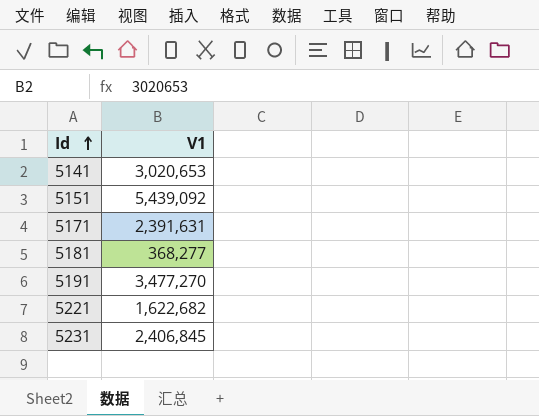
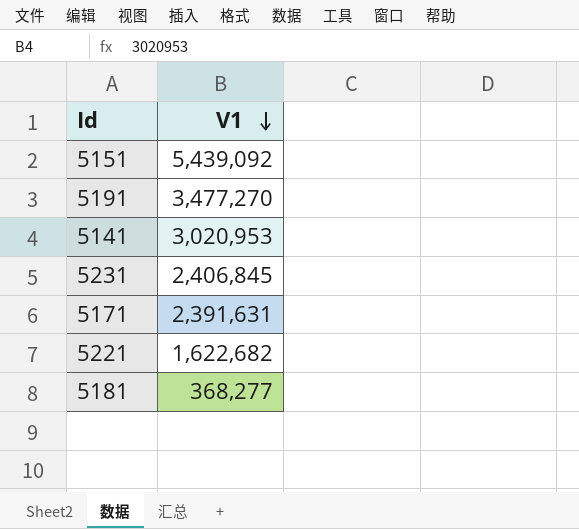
row order: Id ascending -> V1 descending
5141 | V1: 3,020,653 -> 3,020,953

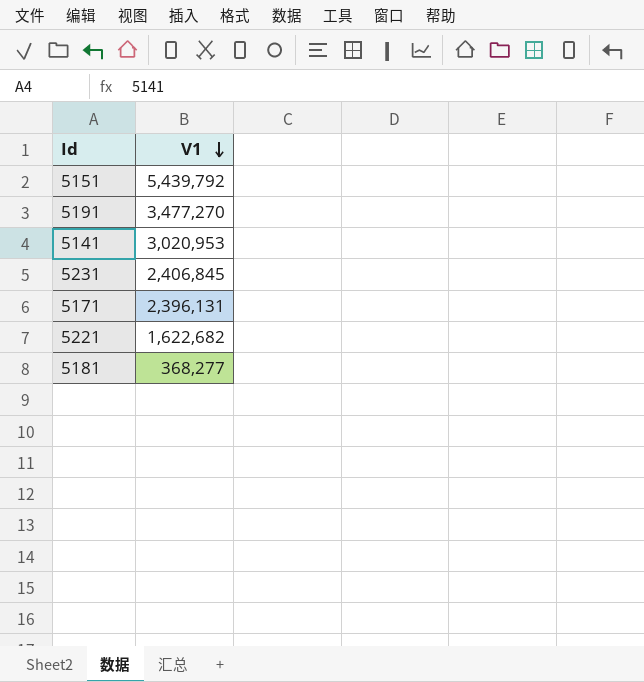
5151 | V1: 5,439,092 -> 5,439,792
5171 | V1: 2,391,631 -> 2,396,131

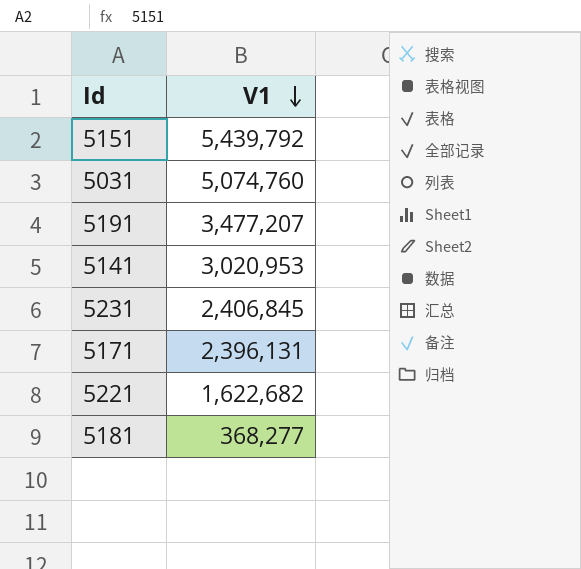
row 5031: none -> 5,074,760
5191 | V1: 3,477,270 -> 3,477,207

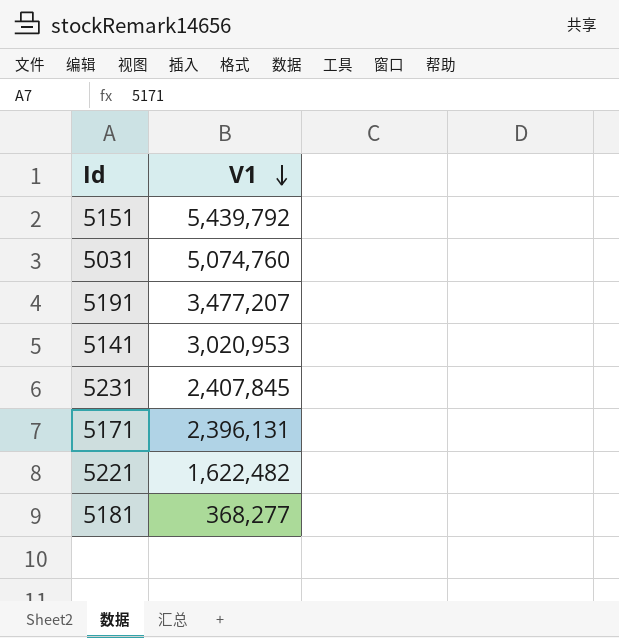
5231 | V1: 2,406,845 -> 2,407,845
5221 | V1: 1,622,682 -> 1,622,482

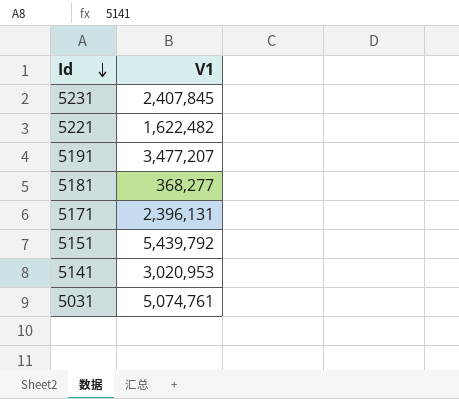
row order: V1 descending -> Id descending
5031 | V1: 5,074,760 -> 5,074,761

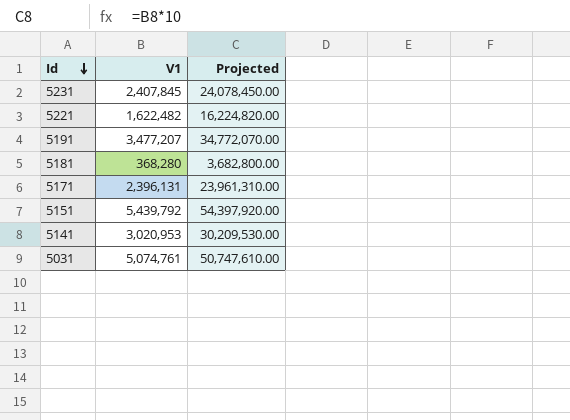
column Projected | formula: none -> [V1] * 10
5181 | V1: 368,277 -> 368,280

